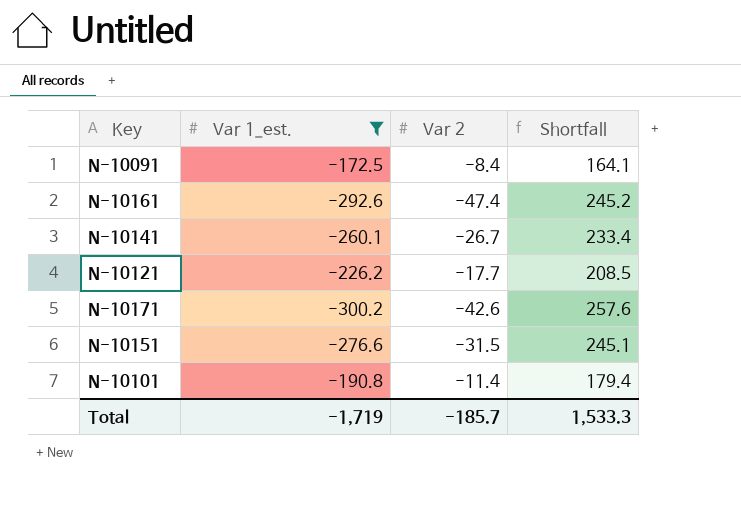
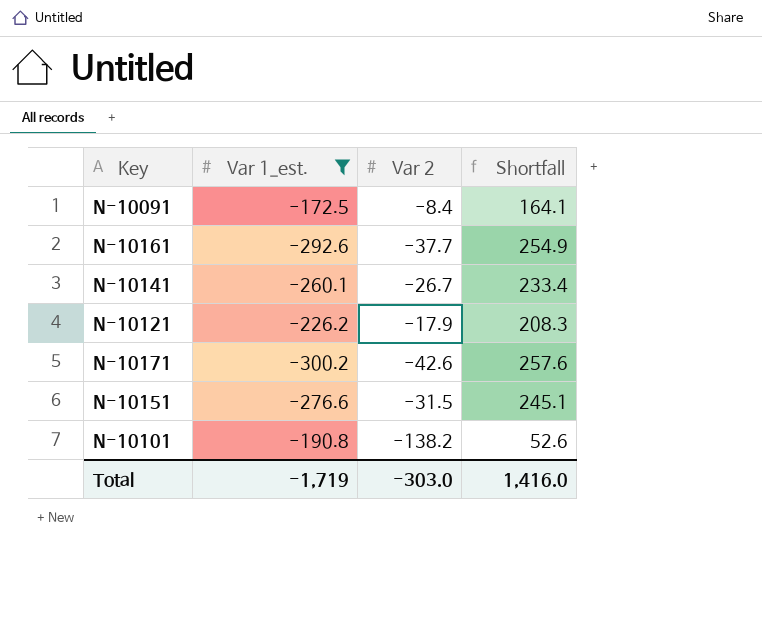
N-10161 | Var 2: -47.4 -> -37.7
N-10161 | Shortfall: 245.2 -> 254.9
N-10121 | Var 2: -17.7 -> -17.9
N-10121 | Shortfall: 208.5 -> 208.3
N-10101 | Var 2: -11.4 -> -138.2
N-10101 | Shortfall: 179.4 -> 52.6
Total | Var 2: -185.7 -> -303.0
Total | Shortfall: 1,533.3 -> 1,416.0

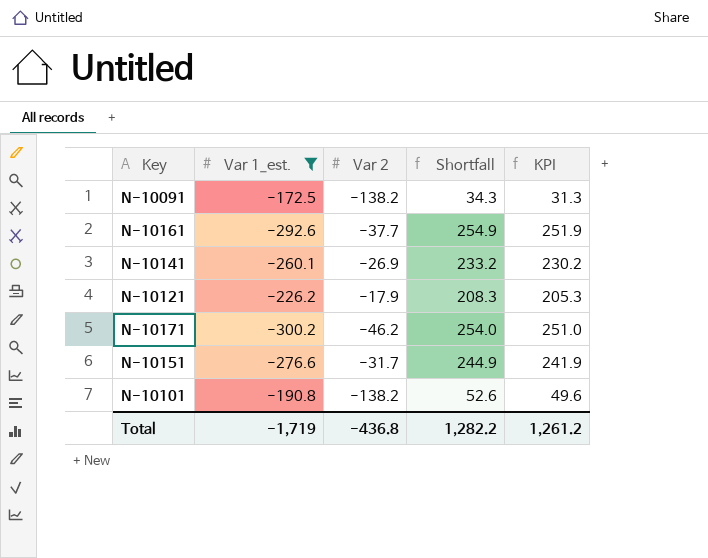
column KPI | formula: none -> [Shortfall] - 3
N-10091 | Var 2: -8.4 -> -138.2
N-10091 | Shortfall: 164.1 -> 34.3
N-10141 | Var 2: -26.7 -> -26.9
N-10141 | Shortfall: 233.4 -> 233.2
N-10171 | Var 2: -42.6 -> -46.2
N-10171 | Shortfall: 257.6 -> 254.0
N-10151 | Var 2: -31.5 -> -31.7
N-10151 | Shortfall: 245.1 -> 244.9
Total | Var 2: -303.0 -> -436.8
Total | Shortfall: 1,416.0 -> 1,282.2

